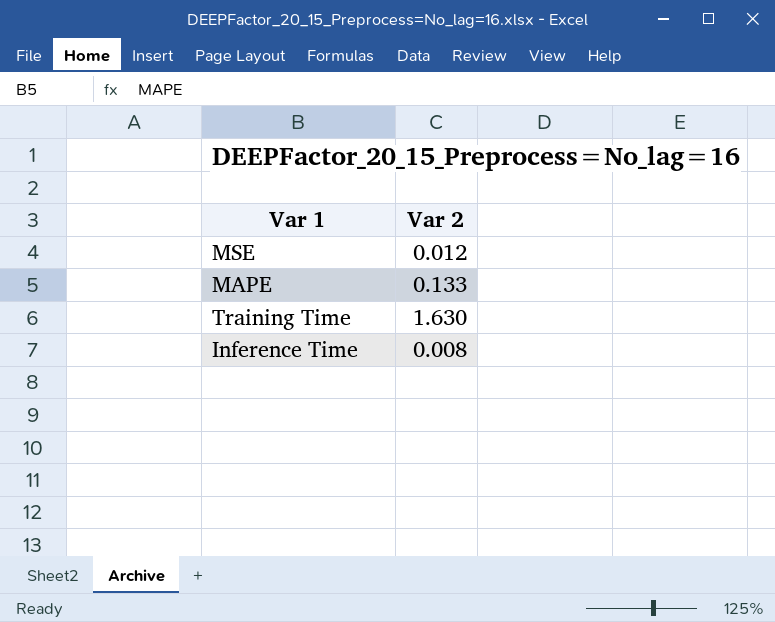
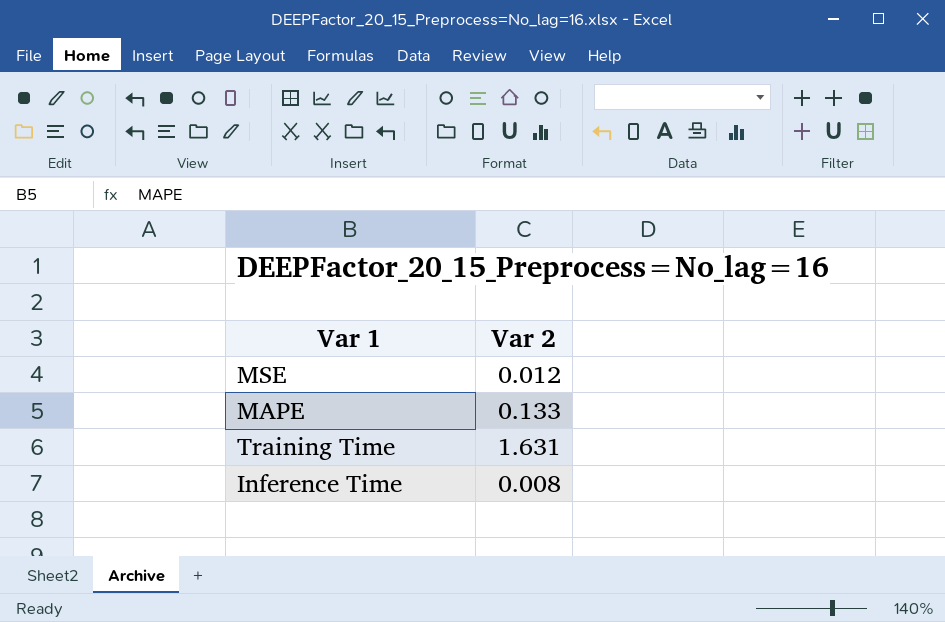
Training Time | Var 2: 1.630 -> 1.631

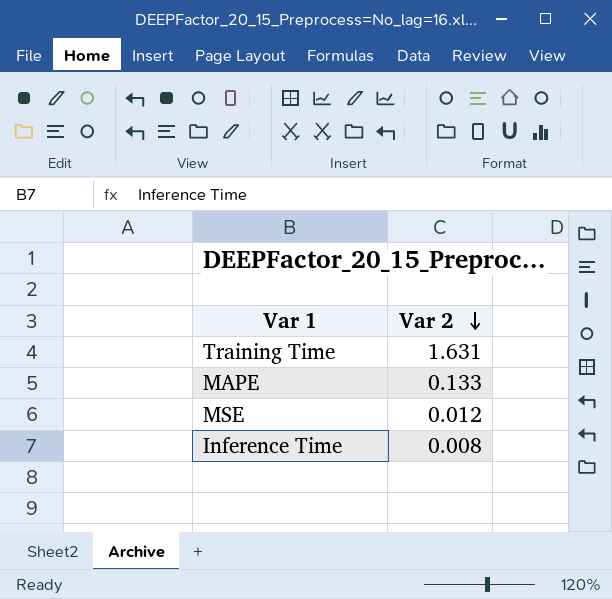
row order: none -> Var 2 descending

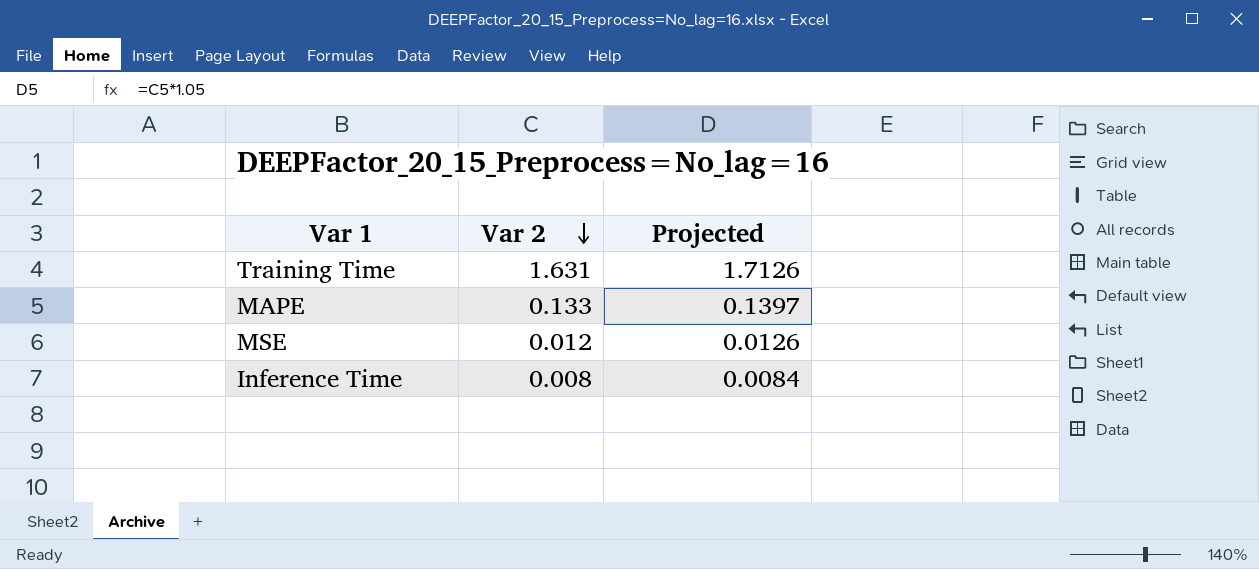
column Projected | formula: none -> [Var 2] * 1.05

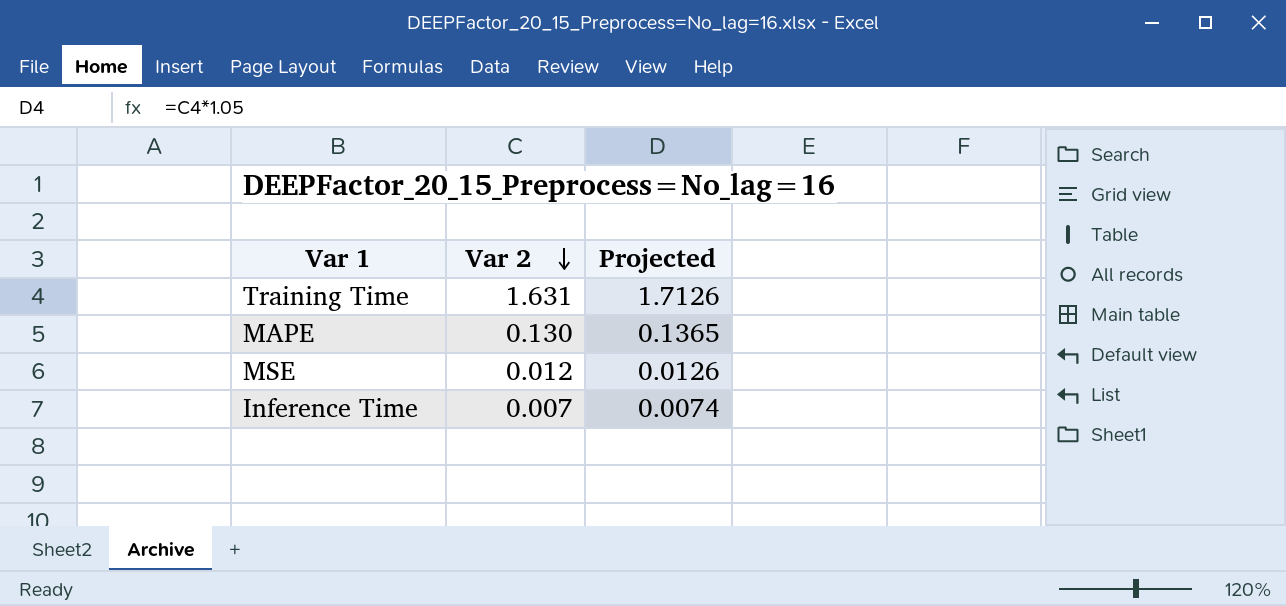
MAPE | Var 2: 0.133 -> 0.130
MAPE | Projected: 0.1397 -> 0.1365
Inference Time | Var 2: 0.008 -> 0.007
Inference Time | Projected: 0.0084 -> 0.0074

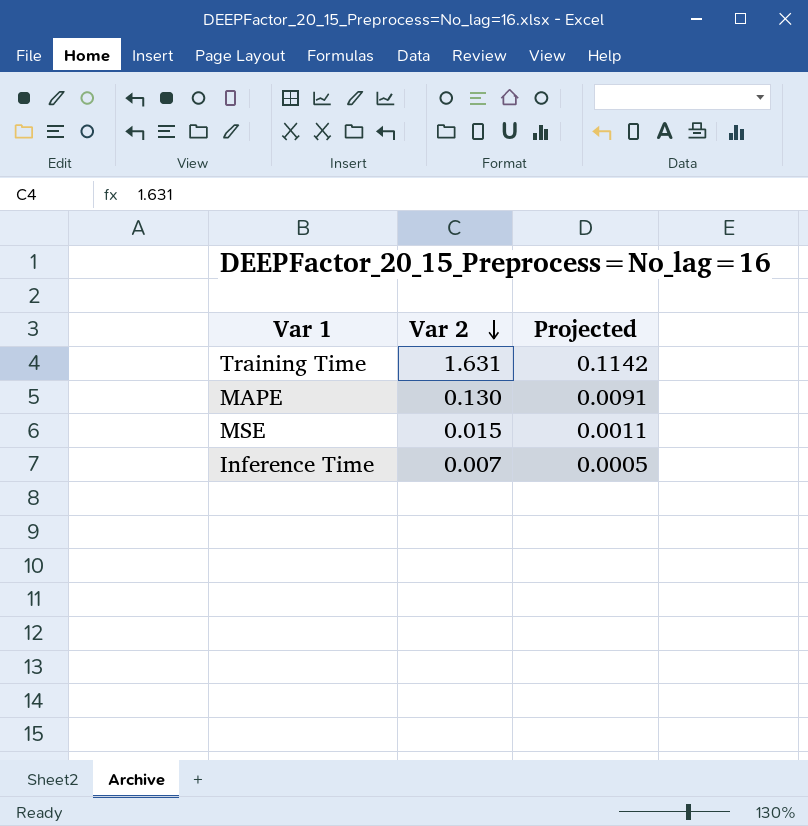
column Projected | formula: [Var 2] * 1.05 -> [Var 2] * 0.07
MSE | Var 2: 0.012 -> 0.015

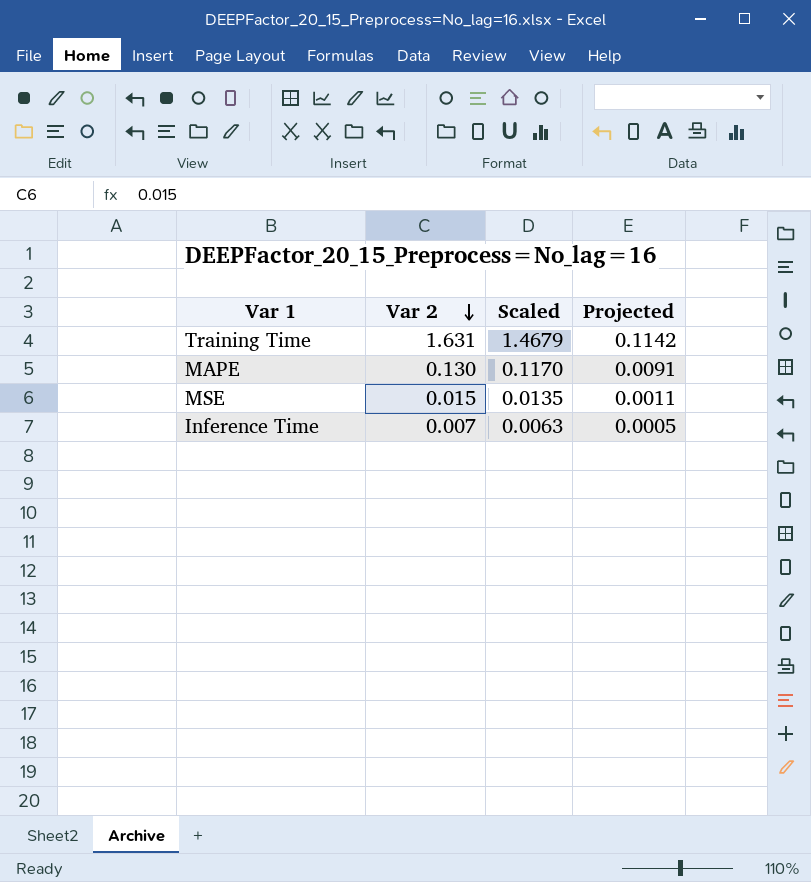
column Scaled | formula: none -> [Var 2] * 0.9

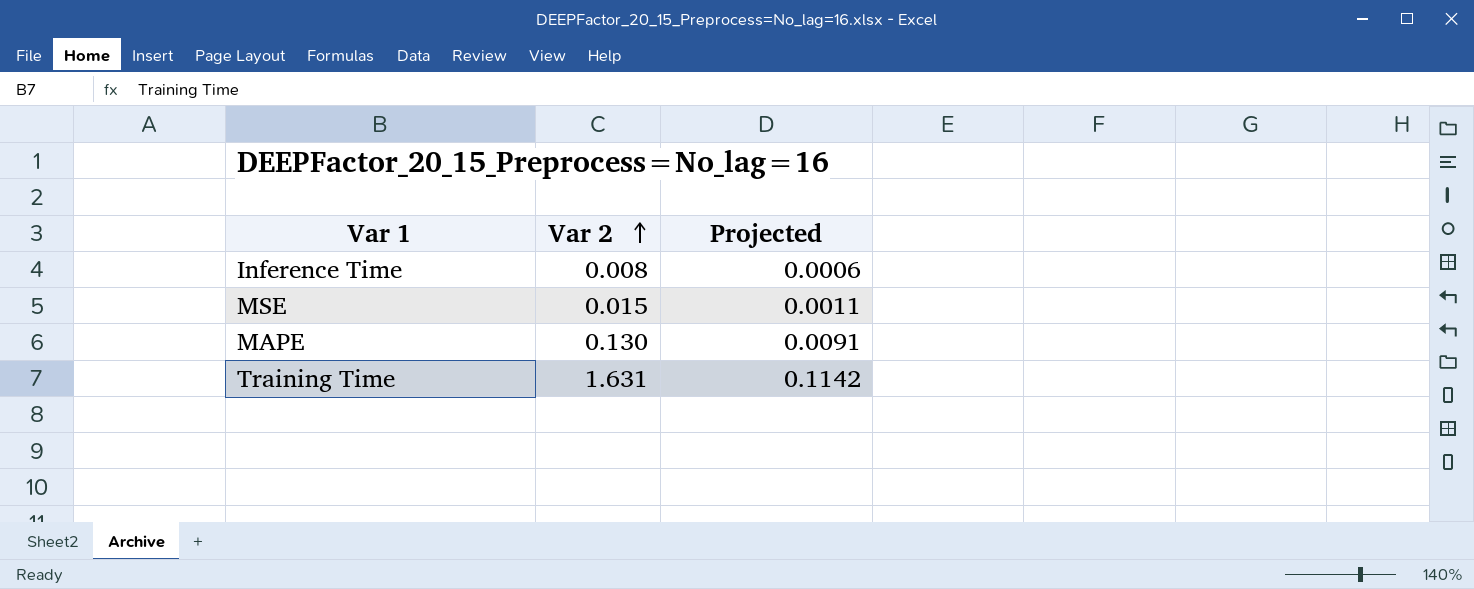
row order: Var 2 descending -> Var 2 ascending
column Scaled | formula: [Var 2] * 0.9 -> none
Inference Time | Var 2: 0.007 -> 0.008
Inference Time | Projected: 0.0005 -> 0.0006

